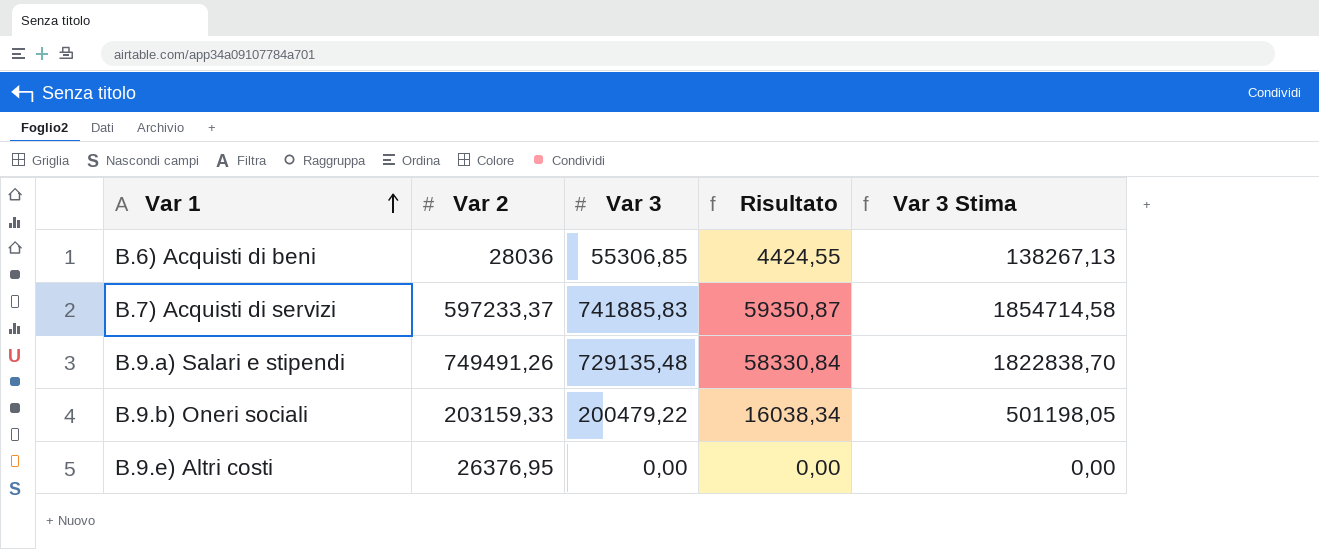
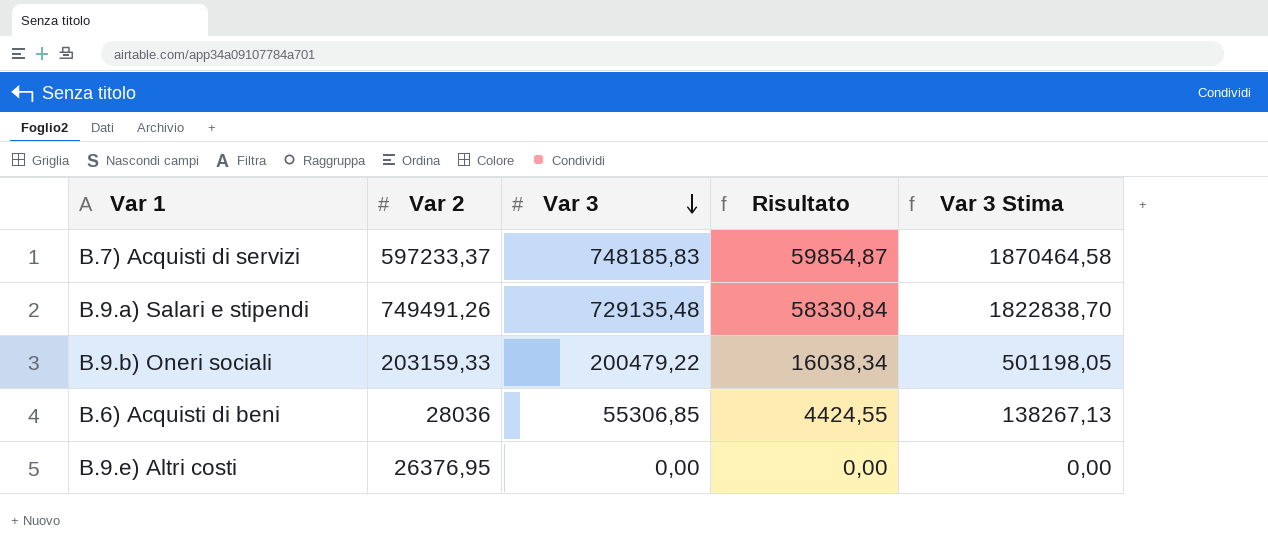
row order: Var 1 ascending -> Var 3 descending
B.7) Acquisti di servizi | Var 3: 741885,83 -> 748185,83
B.7) Acquisti di servizi | Risultato: 59350,87 -> 59854,87
B.7) Acquisti di servizi | Var 3 Stima: 1854714,58 -> 1870464,58

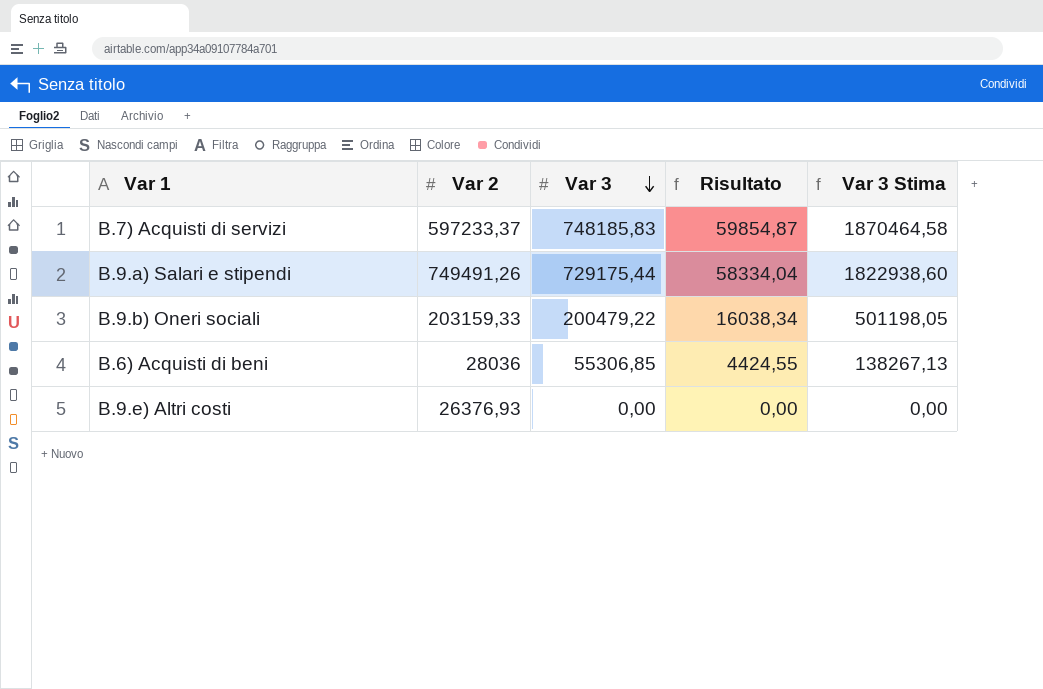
B.9.a) Salari e stipendi | Var 3: 729135,48 -> 729175,44
B.9.a) Salari e stipendi | Risultato: 58330,84 -> 58334,04
B.9.a) Salari e stipendi | Var 3 Stima: 1822838,70 -> 1822938,60
B.9.e) Altri costi | Var 2: 26376,95 -> 26376,93

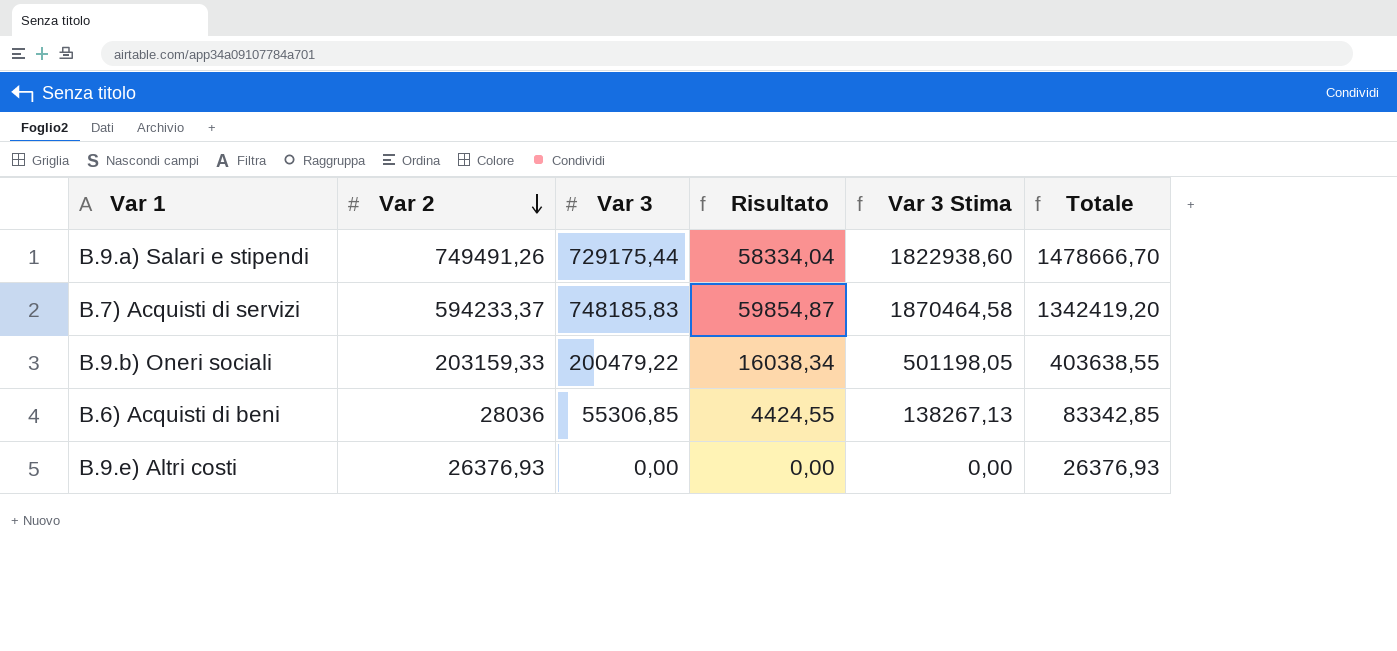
row order: Var 3 descending -> Var 2 descending
column Totale | formula: none -> [Var 2] + [Var 3]
B.7) Acquisti di servizi | Var 2: 597233,37 -> 594233,37

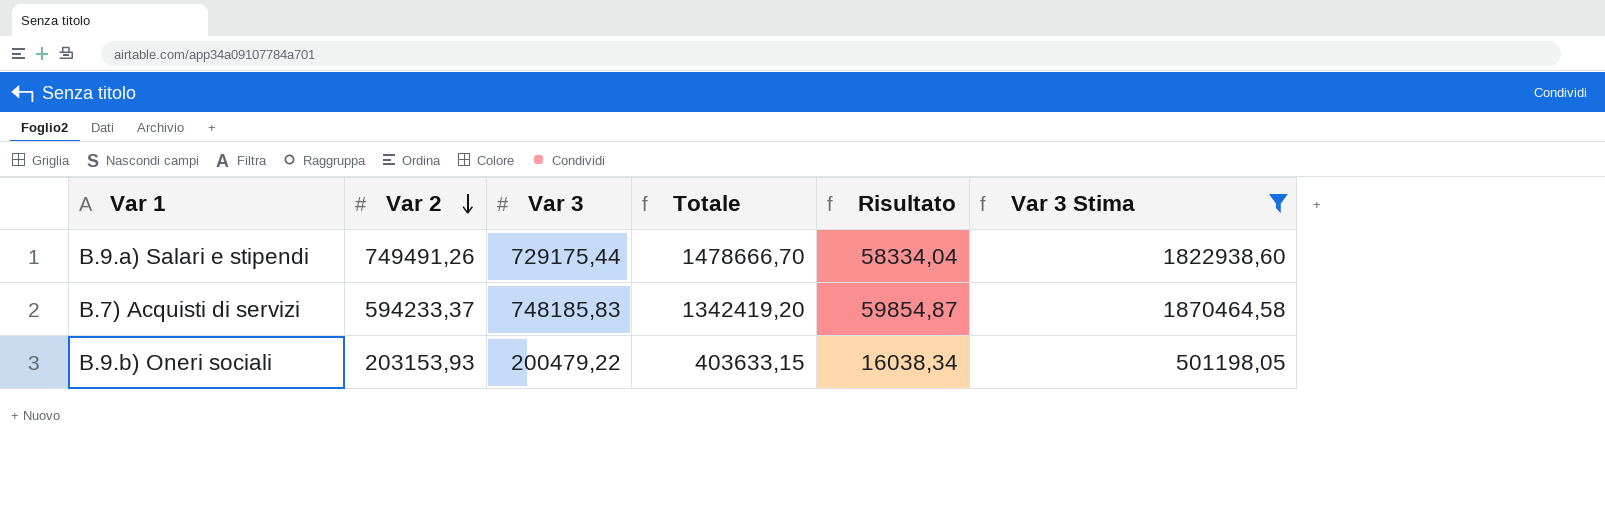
filter: none -> Var 3 Stima >= 501198,05
column Totale | position: 6 -> 4
B.9.b) Oneri sociali | Var 2: 203159,33 -> 203153,93
B.9.b) Oneri sociali | Totale: 403638,55 -> 403633,15

